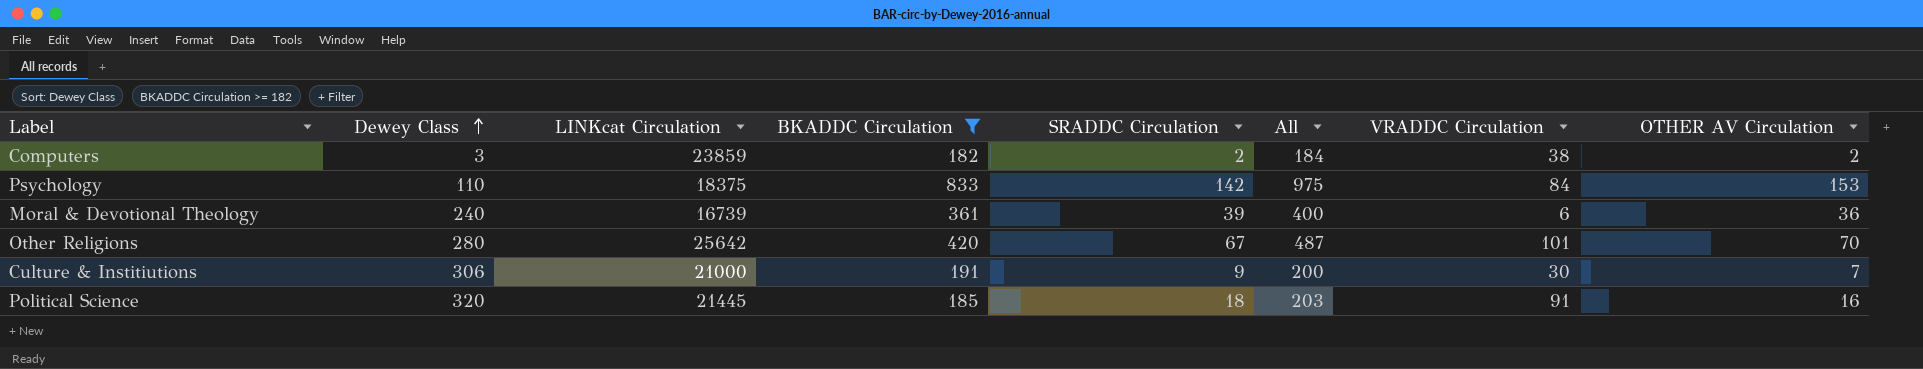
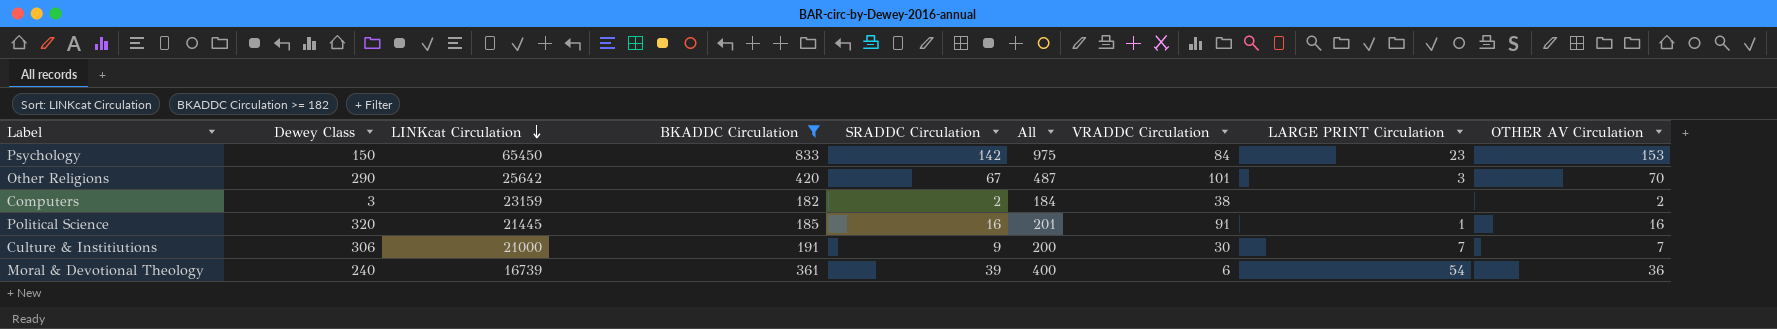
row order: Dewey Class ascending -> LINKcat Circulation descending
column LARGE PRINT Circulation | position: none -> 8
Psychology | Dewey Class: 110 -> 150
Psychology | LINKcat Circulation: 18375 -> 65450
Other Religions | Dewey Class: 280 -> 290
Computers | LINKcat Circulation: 23859 -> 23159
Political Science | SRADDC Circulation: 18 -> 16
Political Science | All: 203 -> 201

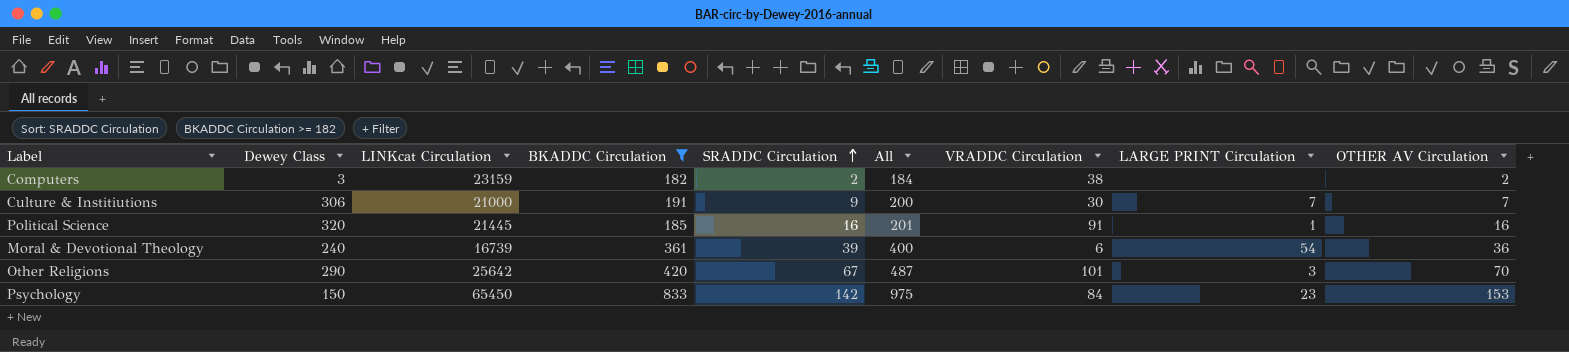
row order: LINKcat Circulation descending -> SRADDC Circulation ascending

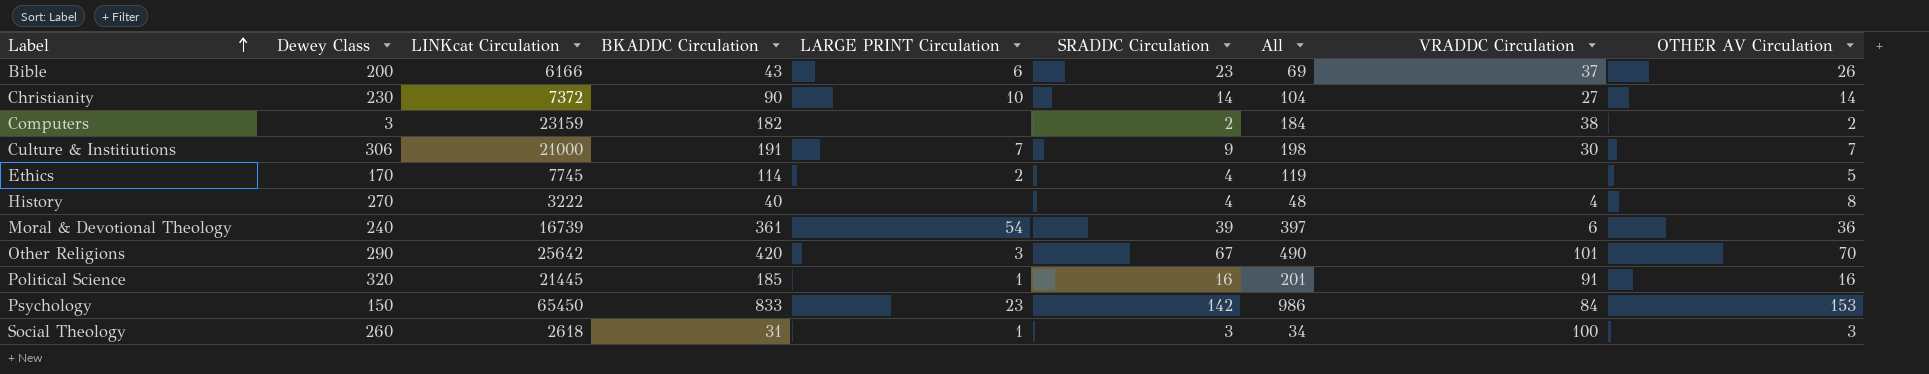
filter: BKADDC Circulation >= 182 -> none
row order: SRADDC Circulation ascending -> Label ascending
column LARGE PRINT Circulation | position: 8 -> 5
column All | formula: [BKADDC Circulation] + [SRADDC Circulation] -> [BKADDC Circulation] + [OTHER AV Circulation]

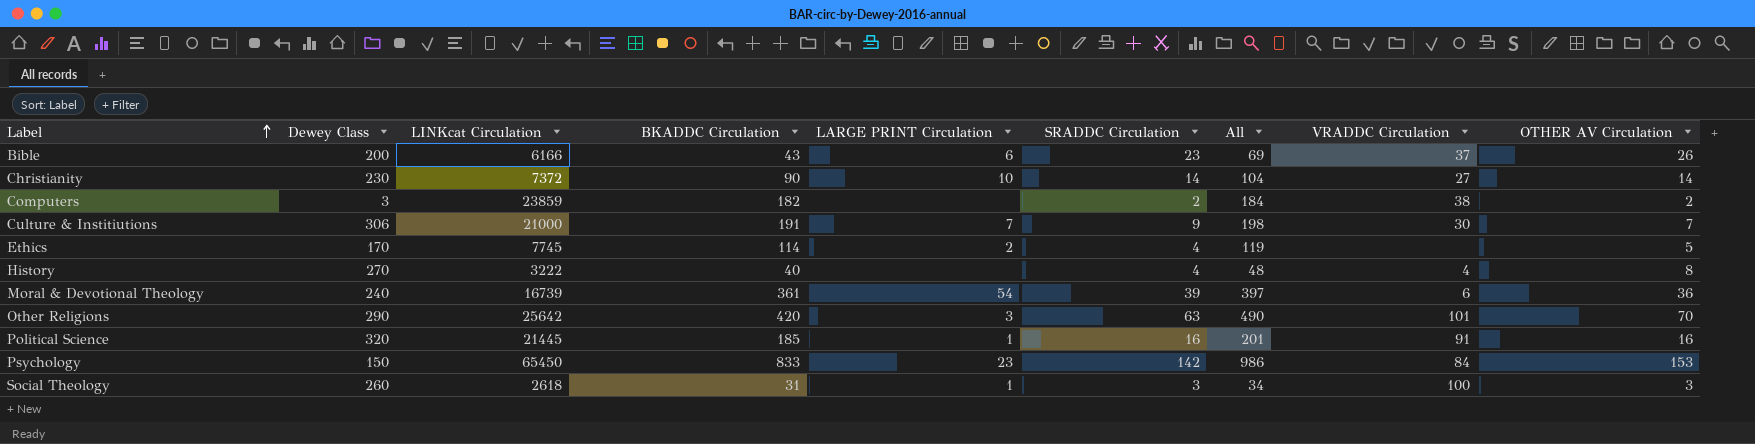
Computers | LINKcat Circulation: 23159 -> 23859
Other Religions | SRADDC Circulation: 67 -> 63

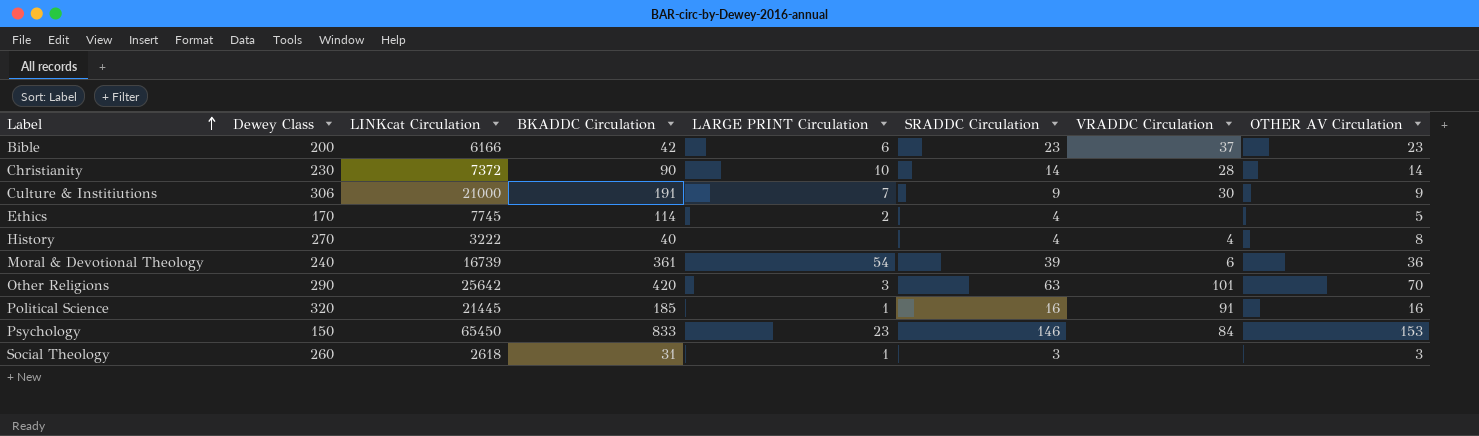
column All | formula: [BKADDC Circulation] + [OTHER AV Circulation] -> none
row Computers: 3 | 23859 | 182 | none | 2 | 184 | 38 | 2 -> none
Bible | BKADDC Circulation: 43 -> 42
Bible | OTHER AV Circulation: 26 -> 23
Christianity | VRADDC Circulation: 27 -> 28
Culture & Institiutions | OTHER AV Circulation: 7 -> 9
Psychology | SRADDC Circulation: 142 -> 146
Social Theology | VRADDC Circulation: 100 -> none

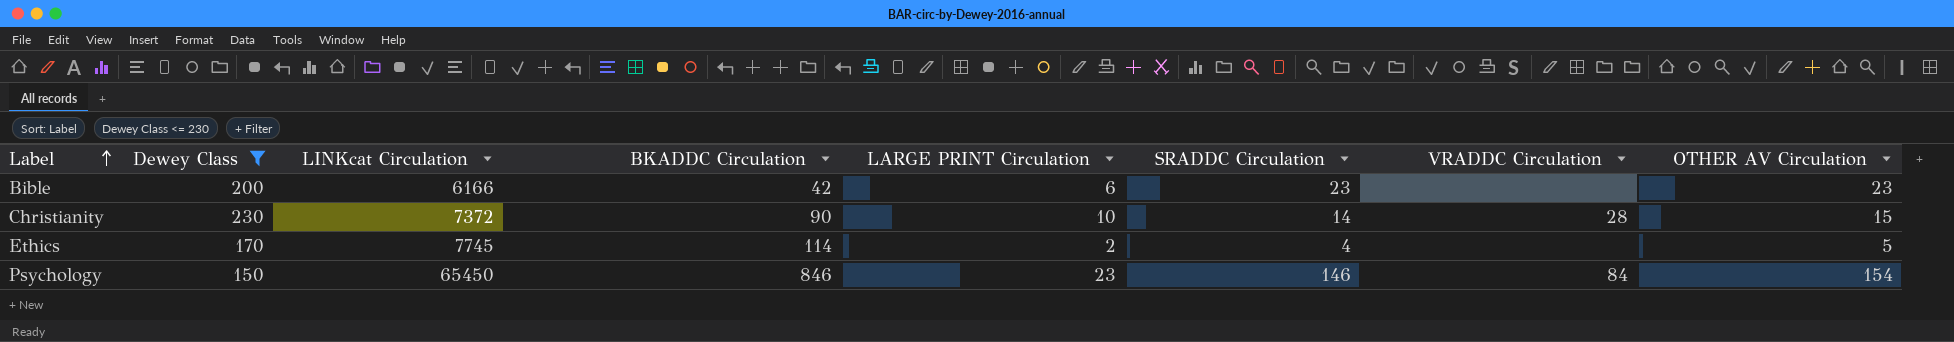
filter: none -> Dewey Class <= 230
Bible | VRADDC Circulation: 37 -> none
Christianity | OTHER AV Circulation: 14 -> 15
Psychology | BKADDC Circulation: 833 -> 846
Psychology | OTHER AV Circulation: 153 -> 154

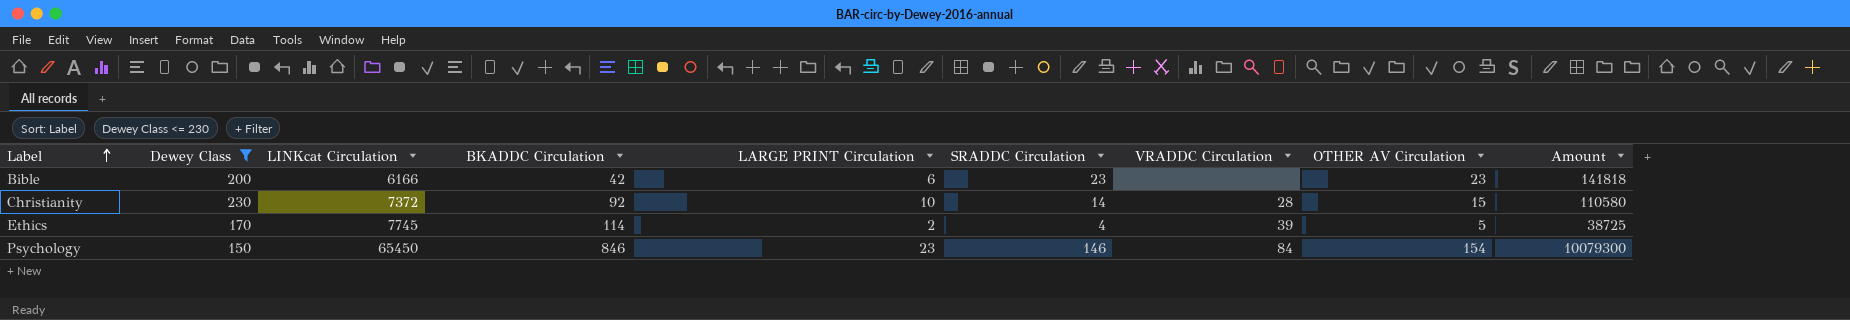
column Amount | formula: none -> [LINKcat Circulation] * [OTHER AV Circulation]
Christianity | BKADDC Circulation: 90 -> 92
Ethics | VRADDC Circulation: none -> 39

